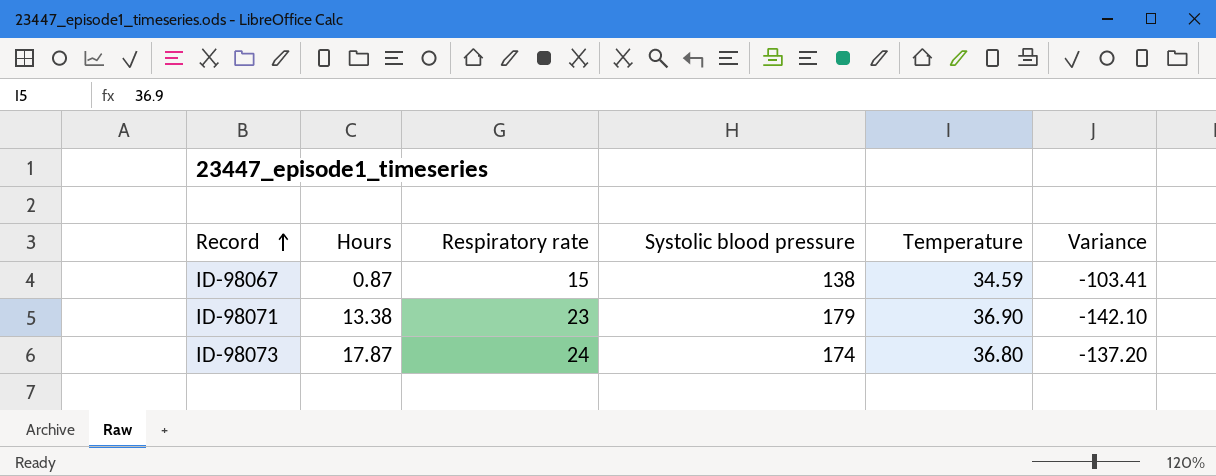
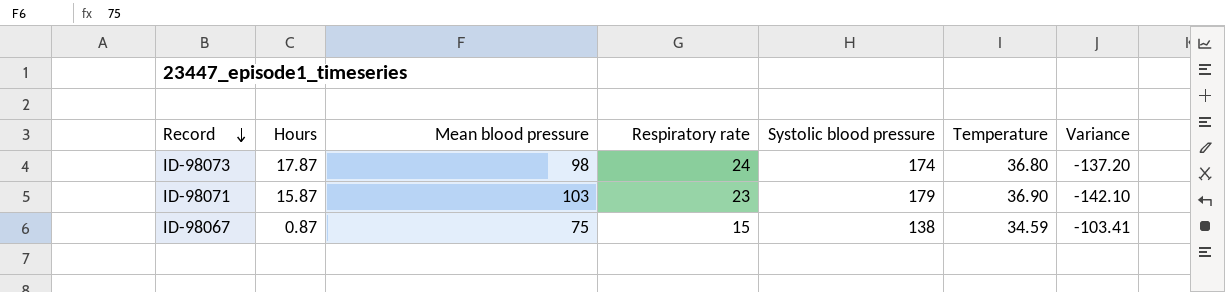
row order: Record ascending -> Record descending
column Mean blood pressure | position: none -> 3
ID-98071 | Hours: 13.38 -> 15.87

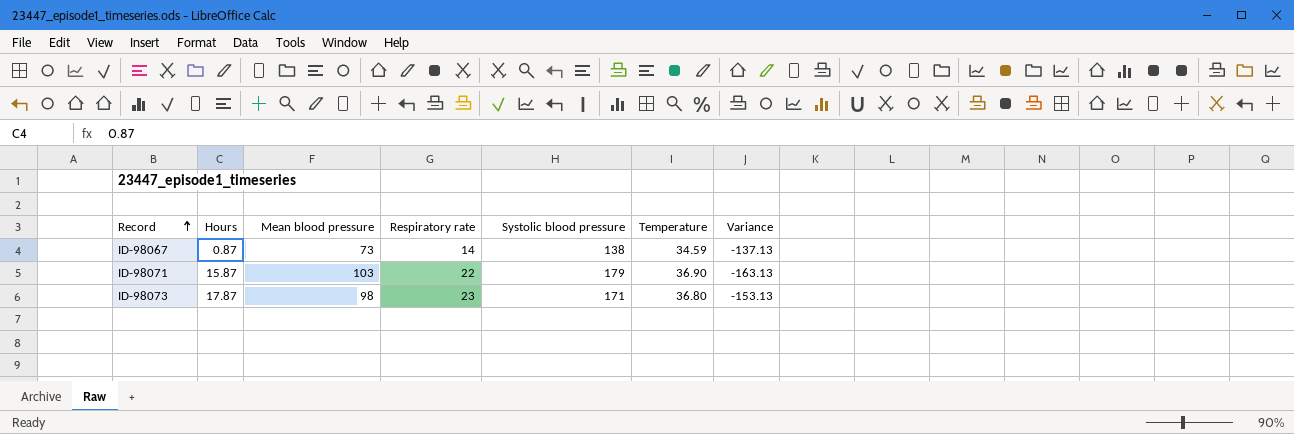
row order: Record descending -> Record ascending
column Variance | formula: [Temperature] - [Systolic blood pressure] -> [Hours] - [Systolic blood pressure]
ID-98067 | Mean blood pressure: 75 -> 73
ID-98067 | Respiratory rate: 15 -> 14
ID-98071 | Respiratory rate: 23 -> 22
ID-98073 | Respiratory rate: 24 -> 23
ID-98073 | Systolic blood pressure: 174 -> 171

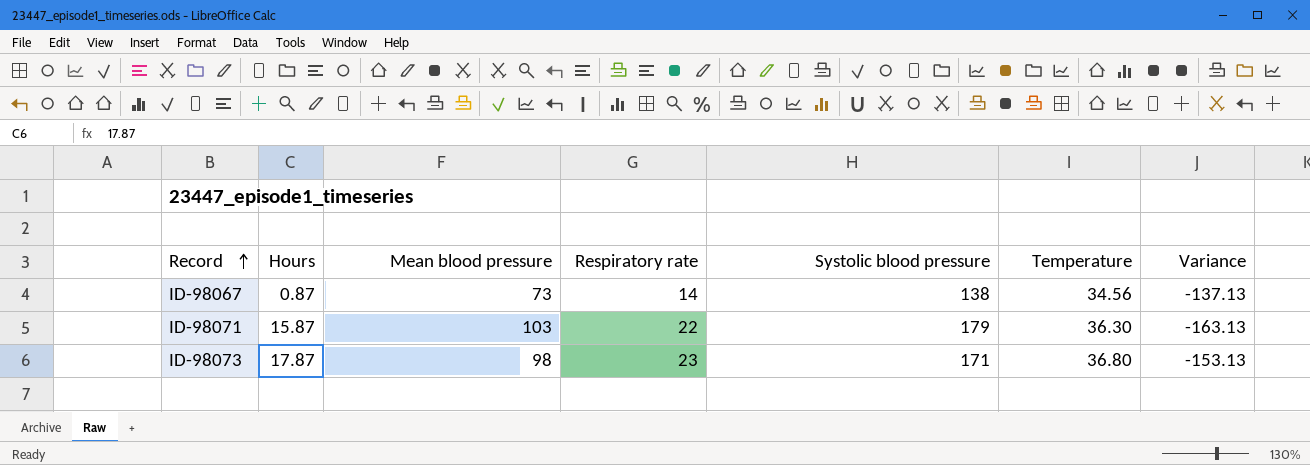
ID-98067 | Temperature: 34.59 -> 34.56
ID-98071 | Temperature: 36.90 -> 36.30

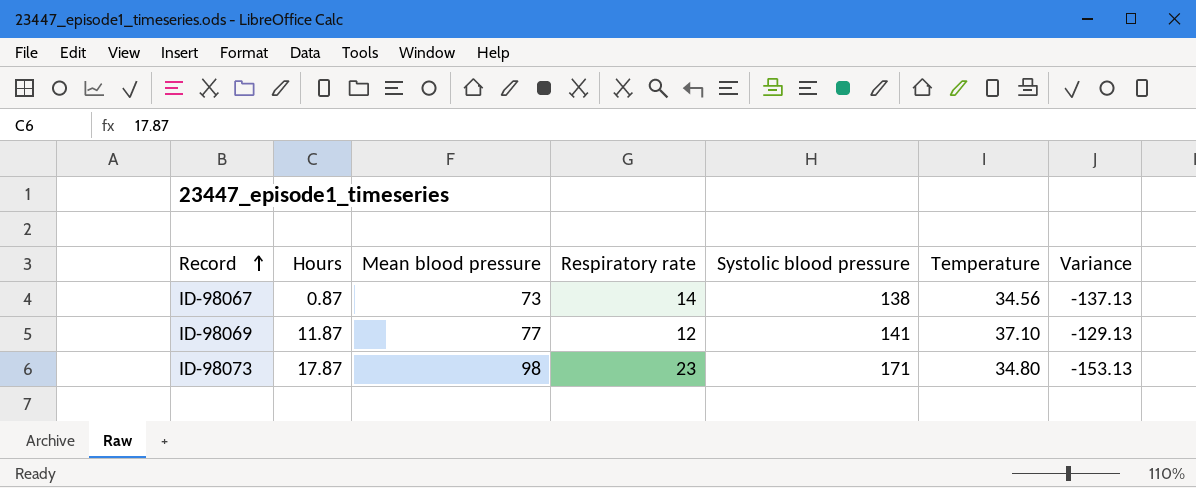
row ID-98071: 15.87 | 103 | 22 | 179 | 36.30 | -163.13 -> none
row ID-98069: none -> 11.87 | 77 | 12 | 141 | 37.10 | -129.13
ID-98073 | Temperature: 36.80 -> 34.80

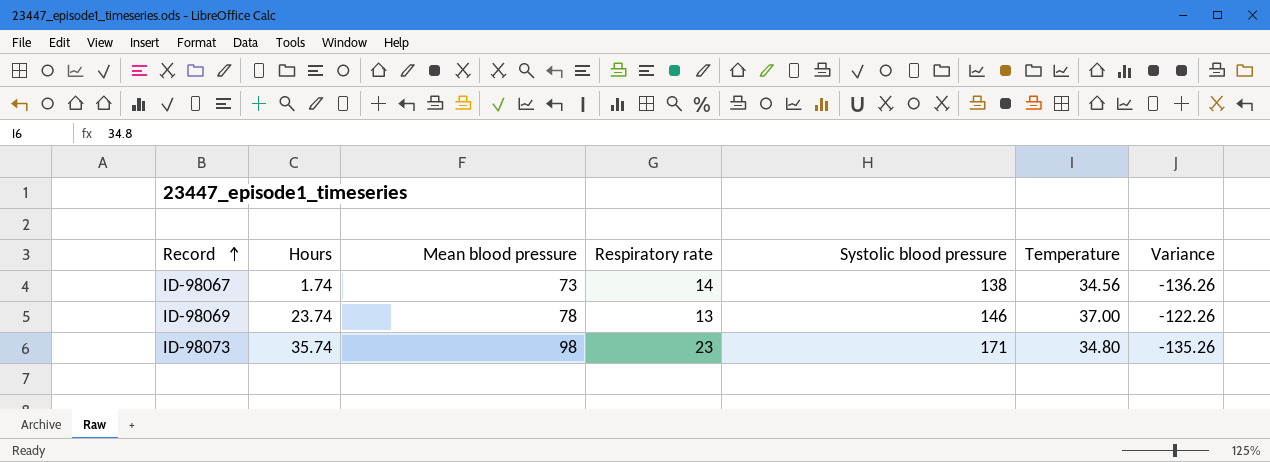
ID-98067 | Hours: 0.87 -> 1.74
ID-98067 | Variance: -137.13 -> -136.26
ID-98069 | Hours: 11.87 -> 23.74
ID-98069 | Mean blood pressure: 77 -> 78
ID-98069 | Respiratory rate: 12 -> 13
ID-98069 | Systolic blood pressure: 141 -> 146
ID-98069 | Temperature: 37.10 -> 37.00
ID-98069 | Variance: -129.13 -> -122.26
ID-98073 | Hours: 17.87 -> 35.74
ID-98073 | Variance: -153.13 -> -135.26

